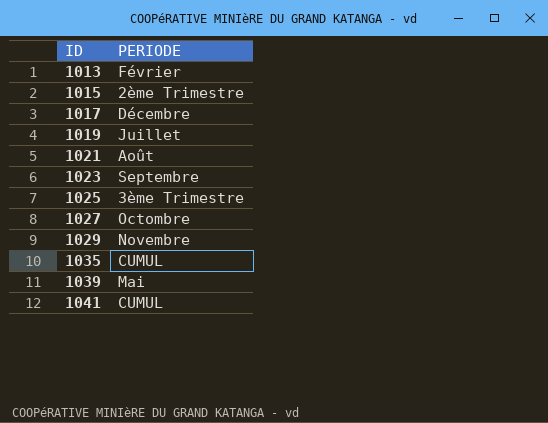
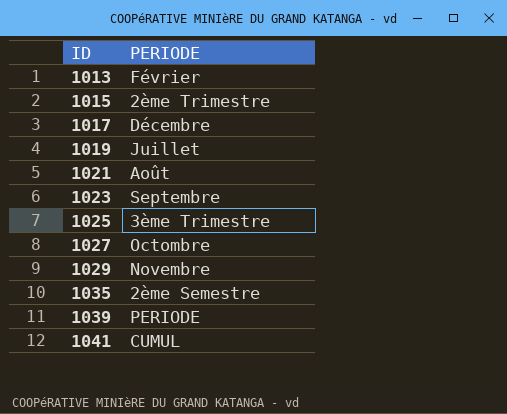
1035 | PERIODE: CUMUL -> 2ème Semestre
1039 | PERIODE: Mai -> PERIODE

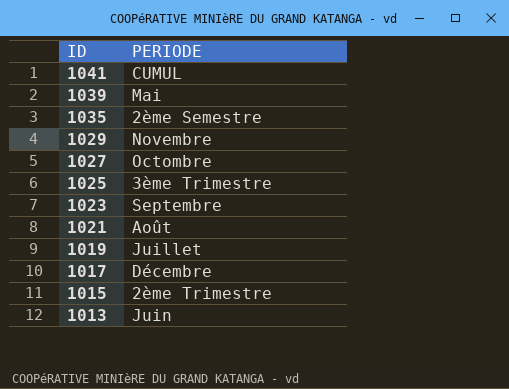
row order: ID ascending -> ID descending
1039 | PERIODE: PERIODE -> Mai
1013 | PERIODE: Février -> Juin

